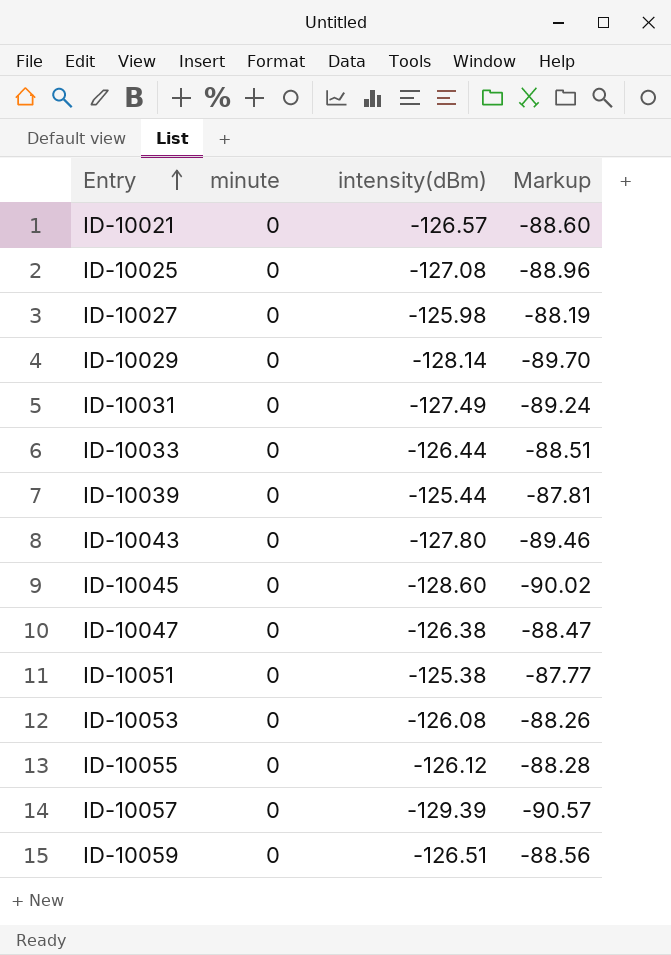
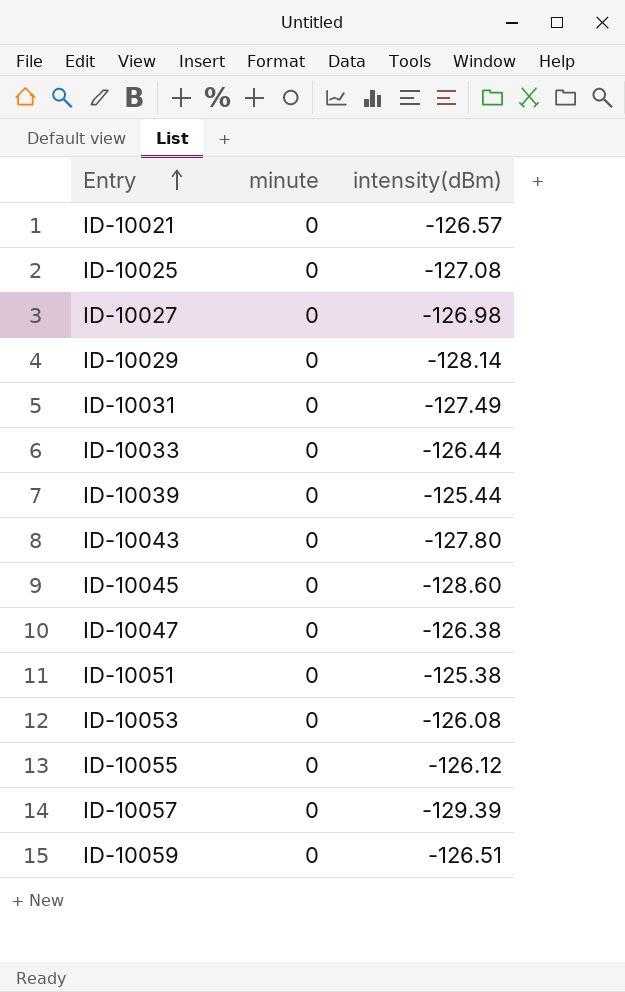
column Markup | formula: [intensity(dBm)] * 0.7 -> none
ID-10027 | intensity(dBm): -125.98 -> -126.98

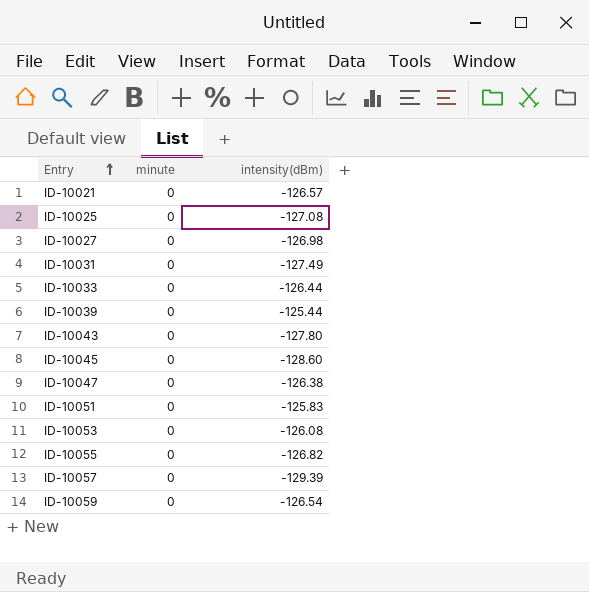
row ID-10029: 0 | -128.14 -> none
ID-10051 | intensity(dBm): -125.38 -> -125.83
ID-10055 | intensity(dBm): -126.12 -> -126.82
ID-10059 | intensity(dBm): -126.51 -> -126.54

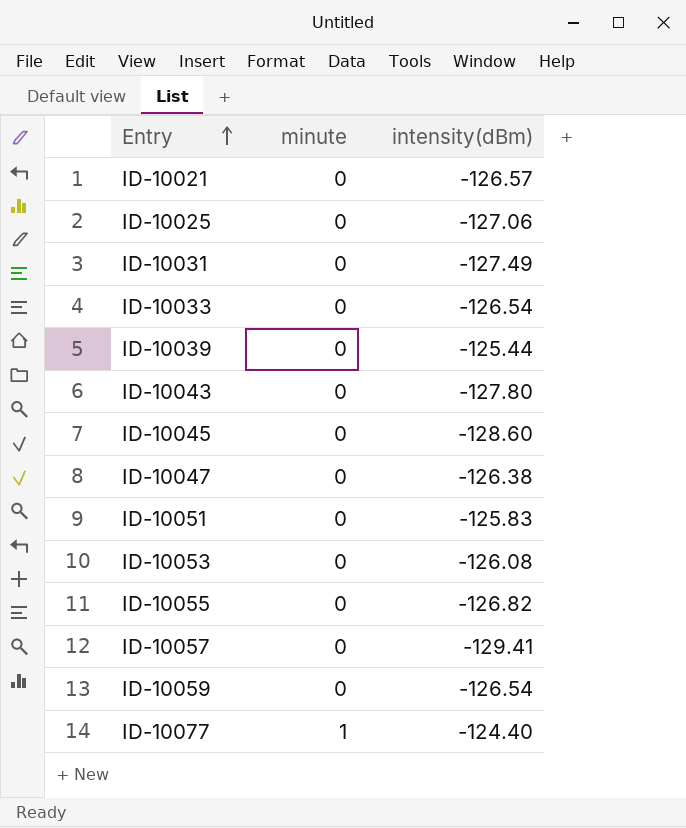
row ID-10027: 0 | -126.98 -> none
ID-10025 | intensity(dBm): -127.08 -> -127.06
ID-10033 | intensity(dBm): -126.44 -> -126.54
ID-10057 | intensity(dBm): -129.39 -> -129.41
row ID-10077: none -> 1 | -124.40

